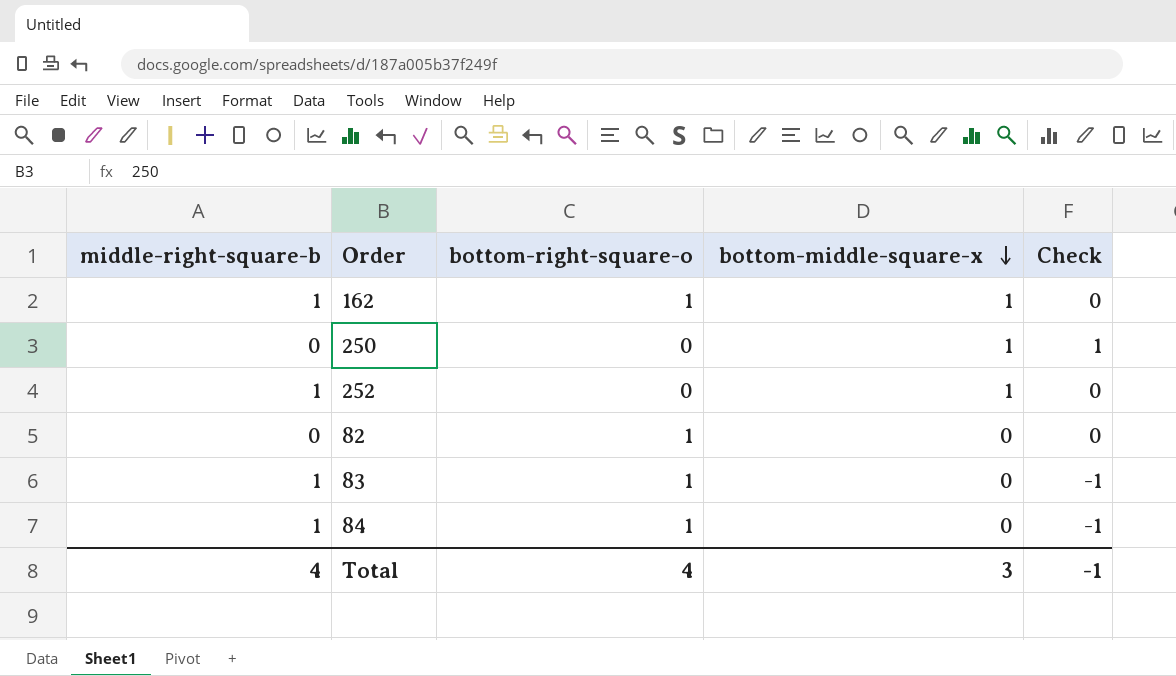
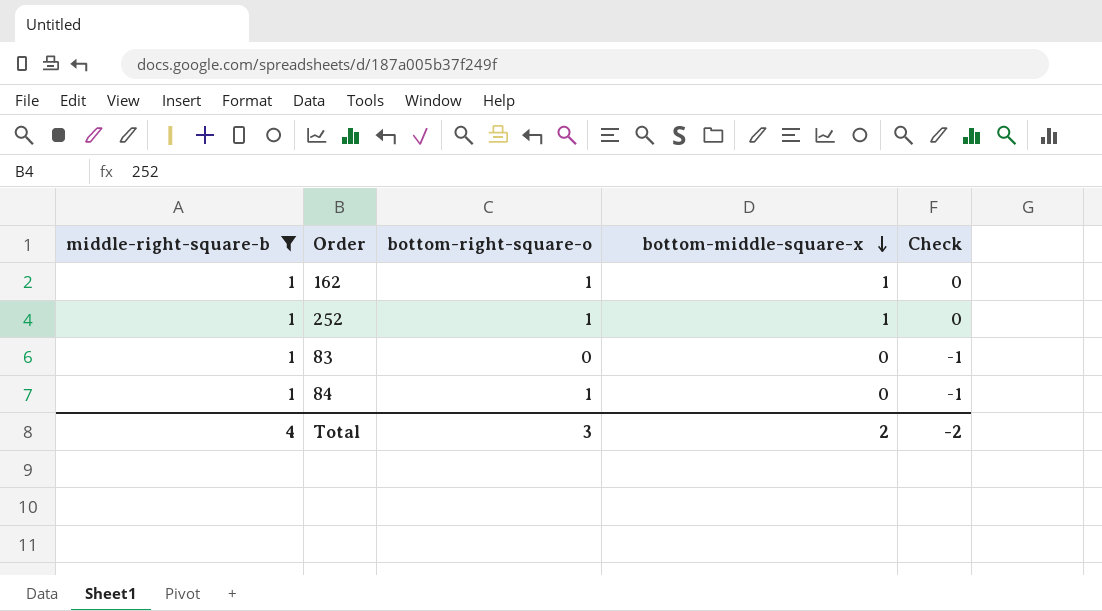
filter: none -> middle-right-square-b = 1
252 | bottom-right-square-o: 0 -> 1
83 | bottom-right-square-o: 1 -> 0
Total | bottom-right-square-o: 4 -> 3
Total | bottom-middle-square-x: 3 -> 2
Total | Check: -1 -> -2

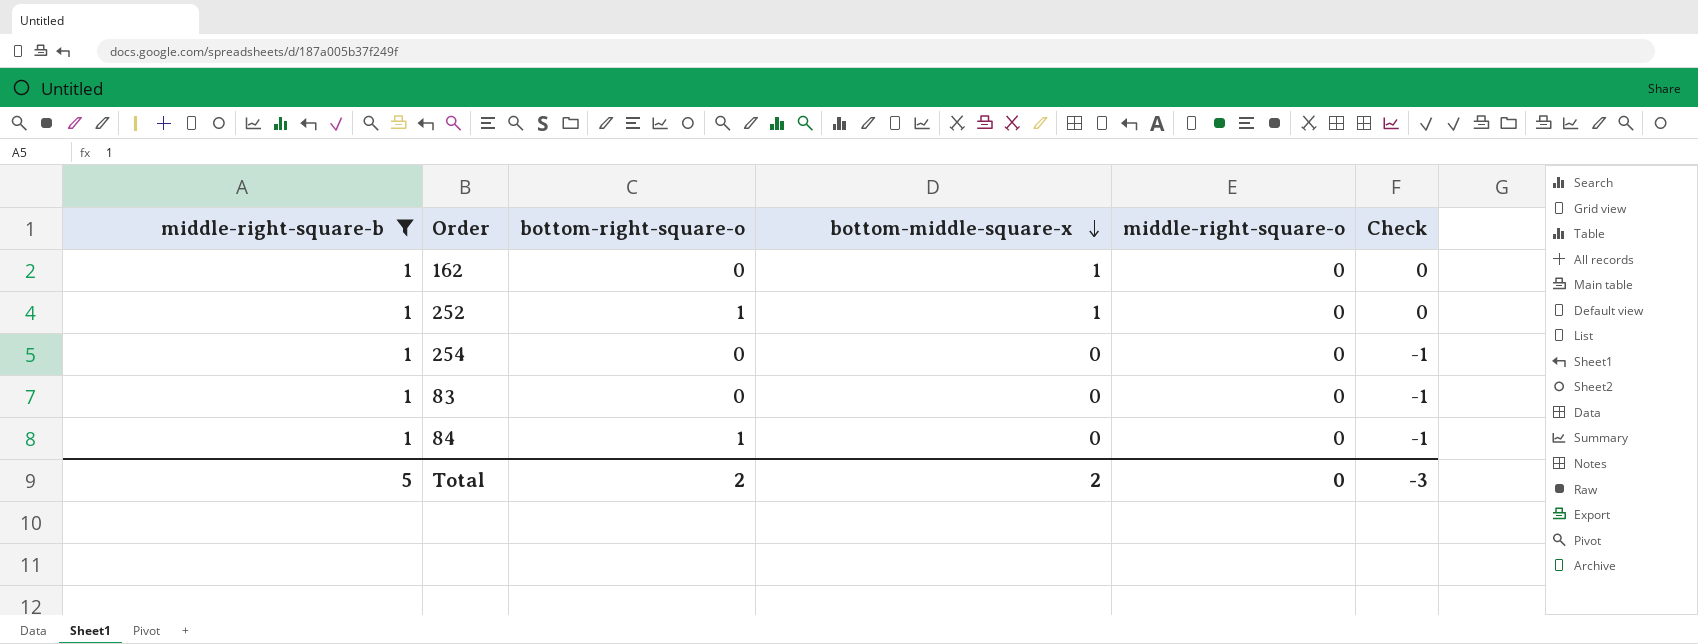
column middle-right-square-o | position: none -> 5
162 | bottom-right-square-o: 1 -> 0
row 254: none -> 1 | 0 | 0 | 0 | -1
Total | middle-right-square-b: 4 -> 5
Total | bottom-right-square-o: 3 -> 2
Total | Check: -2 -> -3

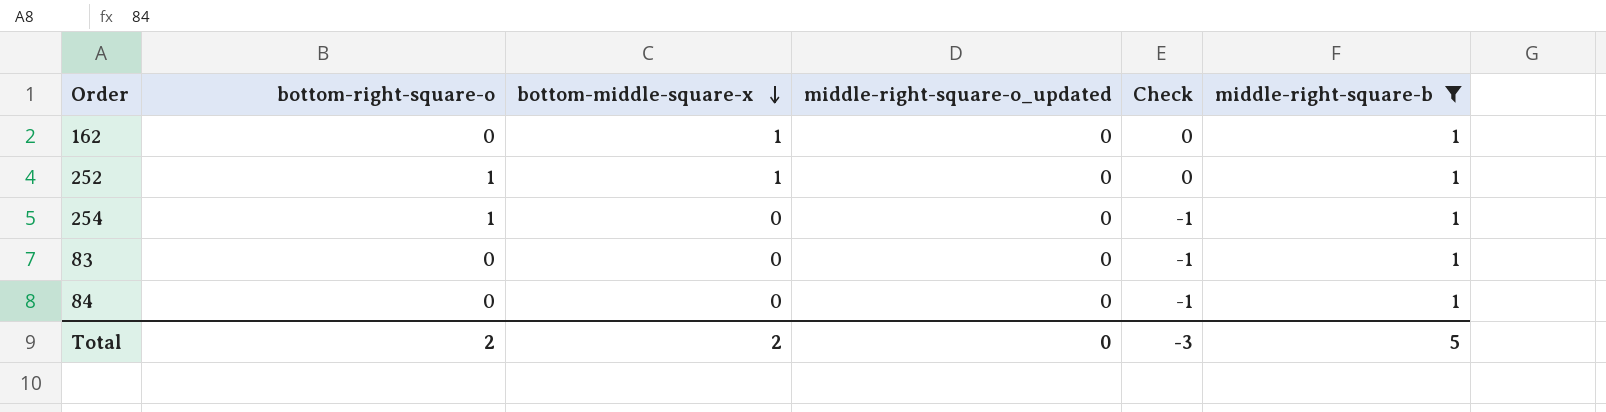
column name: middle-right-square-o -> middle-right-square-o_updated
column middle-right-square-b | position: 1 -> 6
254 | bottom-right-square-o: 0 -> 1
84 | bottom-right-square-o: 1 -> 0

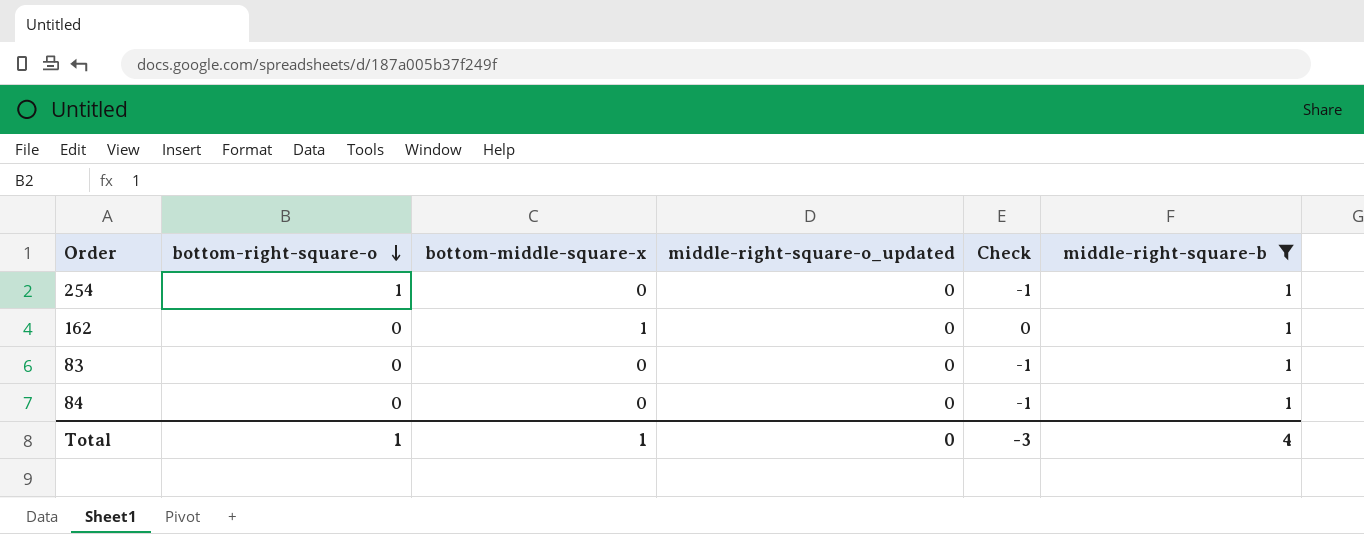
row order: bottom-middle-square-x descending -> bottom-right-square-o descending
row 252: 1 | 1 | 0 | 0 | 1 -> none
Total | bottom-right-square-o: 2 -> 1
Total | bottom-middle-square-x: 2 -> 1
Total | middle-right-square-b: 5 -> 4

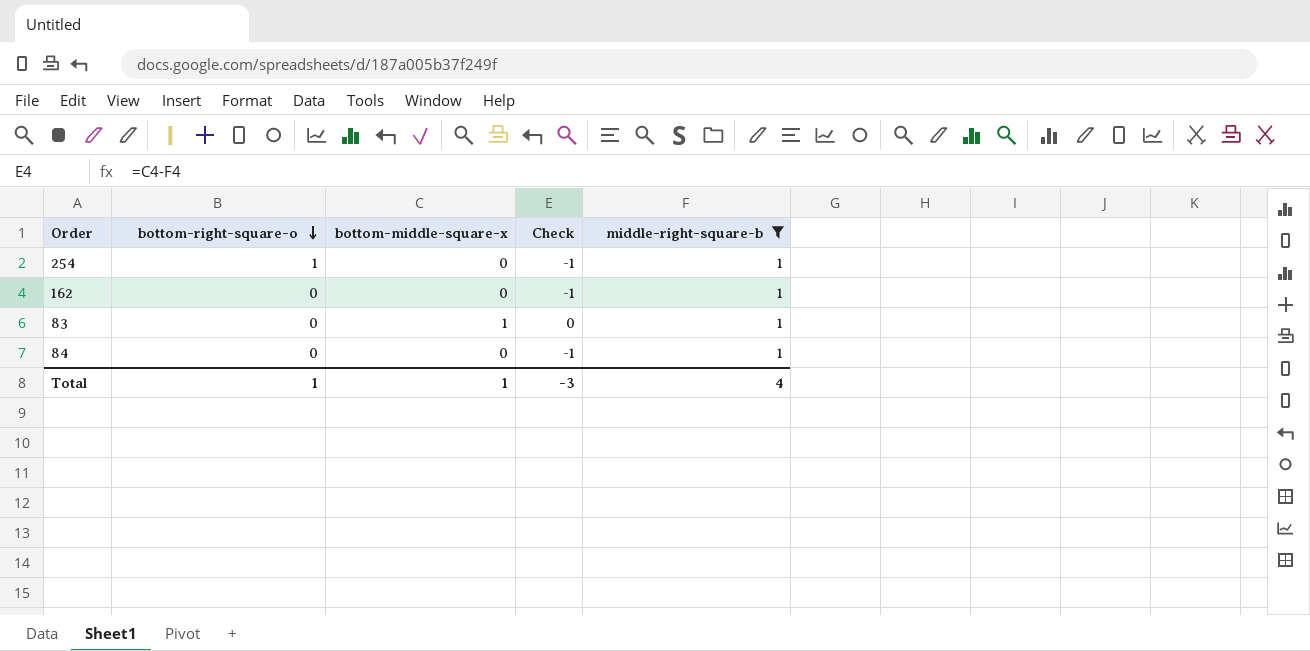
column middle-right-square-o_updated | position: 4 -> none
162 | bottom-middle-square-x: 1 -> 0
162 | Check: 0 -> -1
83 | bottom-middle-square-x: 0 -> 1
83 | Check: -1 -> 0

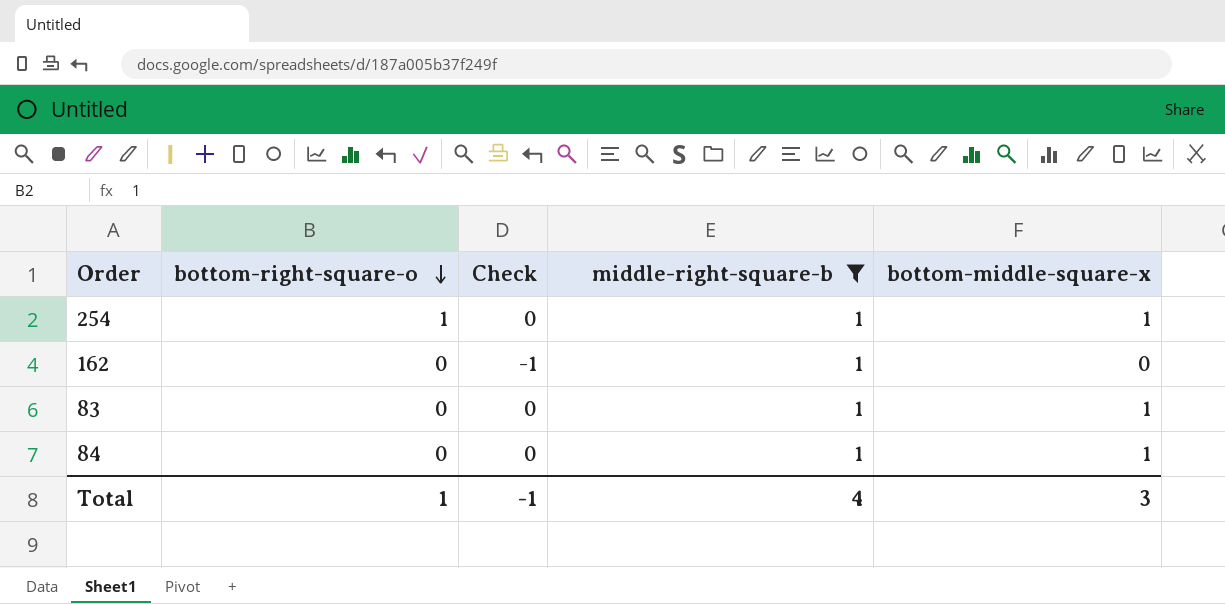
column bottom-middle-square-x | position: 3 -> 5
254 | Check: -1 -> 0
254 | bottom-middle-square-x: 0 -> 1
84 | Check: -1 -> 0
84 | bottom-middle-square-x: 0 -> 1
Total | Check: -3 -> -1
Total | bottom-middle-square-x: 1 -> 3

